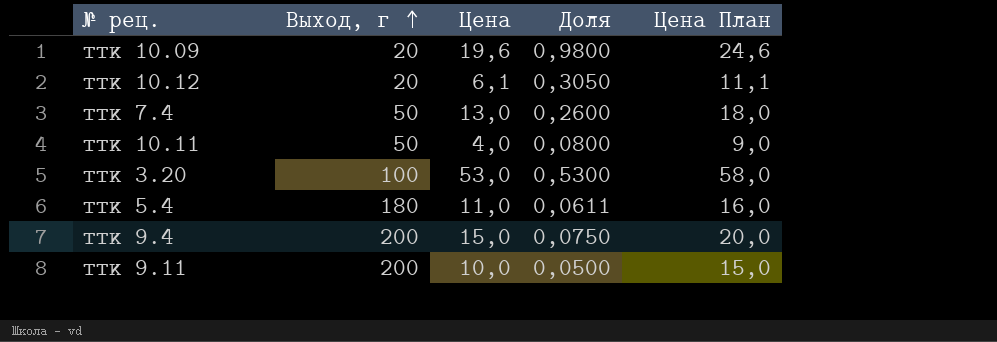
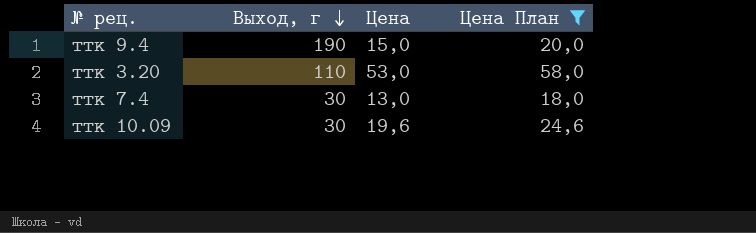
filter: none -> Цена План >= 18,0
row order: Выход, г ascending -> Выход, г descending
column Доля | formula: [Цена] / [Выход, г] -> none
ттк 9.4 | Выход, г: 200 -> 190
ттк 3.20 | Выход, г: 100 -> 110
ттк 7.4 | Выход, г: 50 -> 30
ттк 10.09 | Выход, г: 20 -> 30

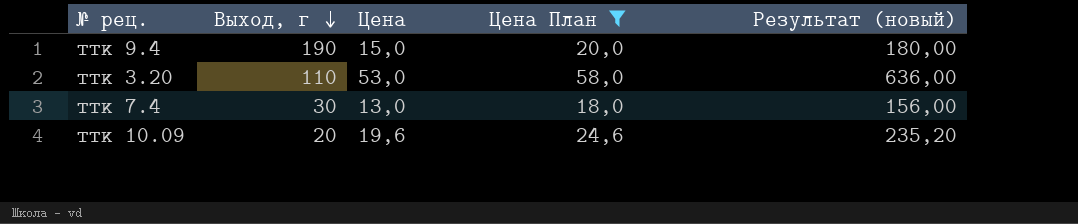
column Результат (новый) | formula: none -> [Цена] * 12
ттк 10.09 | Выход, г: 30 -> 20

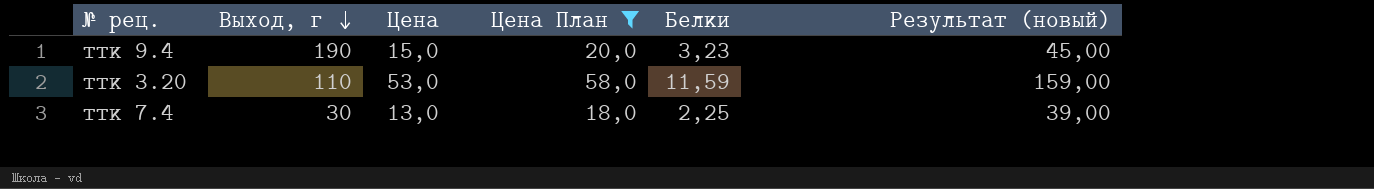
column Белки | position: none -> 5
column Результат (новый) | formula: [Цена] * 12 -> [Цена] * 3
row ттк 10.09: 20 | 19,6 | 24,6 | 235,20 -> none

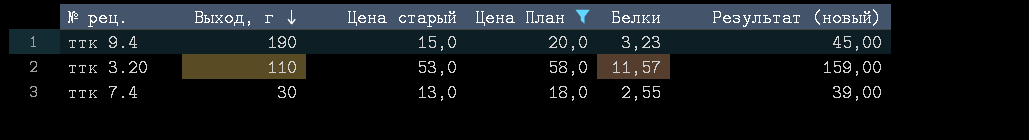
column name: Цена -> Цена старый
ттк 3.20 | Белки: 11,59 -> 11,57
ттк 7.4 | Белки: 2,25 -> 2,55

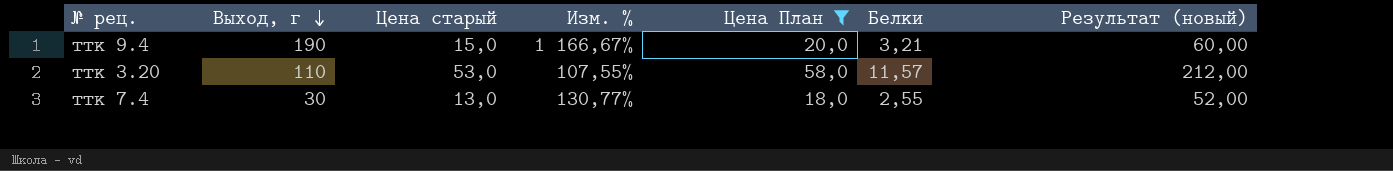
column Изм. % | formula: none -> ([Выход, г] - [Цена старый]) / [Цена старый]
column Результат (новый) | formula: [Цена старый] * 3 -> [Цена старый] * 4
ттк 9.4 | Белки: 3,23 -> 3,21

